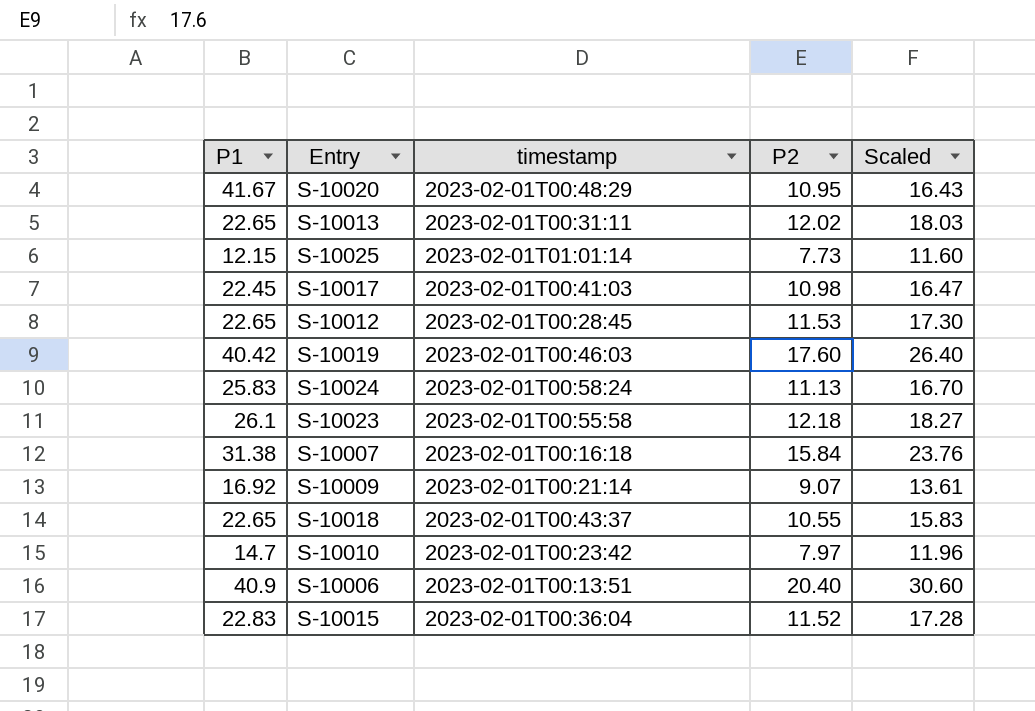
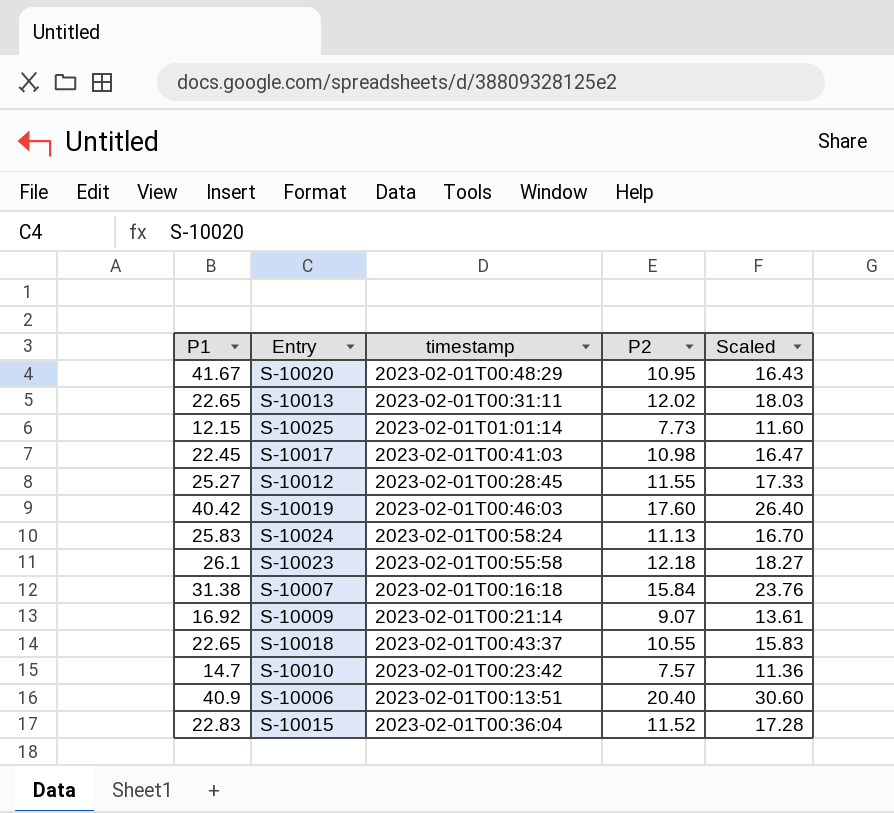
S-10012 | P1: 22.65 -> 25.27
S-10012 | P2: 11.53 -> 11.55
S-10012 | Scaled: 17.30 -> 17.33
S-10010 | P2: 7.97 -> 7.57
S-10010 | Scaled: 11.96 -> 11.36

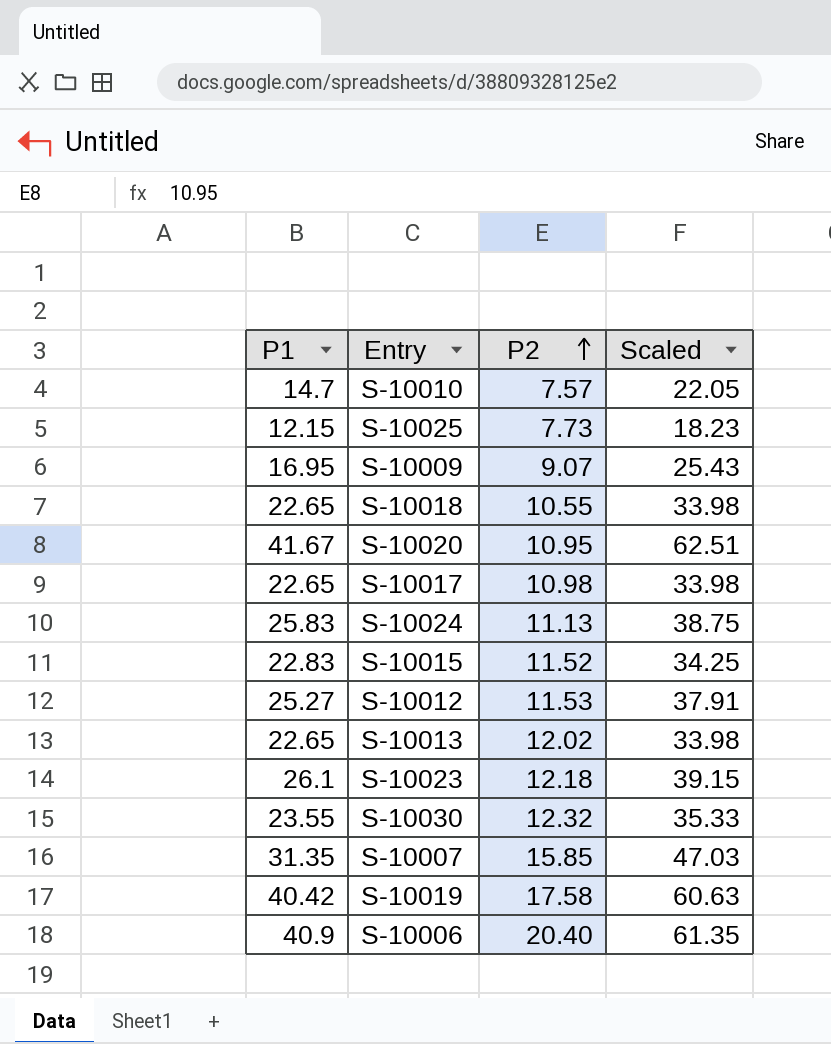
row order: none -> P2 ascending
column timestamp | position: 3 -> none
column Scaled | formula: [P2] * 1.5 -> [P1] * 1.5
S-10009 | P1: 16.92 -> 16.95
S-10017 | P1: 22.45 -> 22.65
S-10012 | P2: 11.55 -> 11.53
row S-10030: none -> 23.55 | 12.32 | 35.33
S-10007 | P1: 31.38 -> 31.35
S-10007 | P2: 15.84 -> 15.85
S-10019 | P2: 17.60 -> 17.58

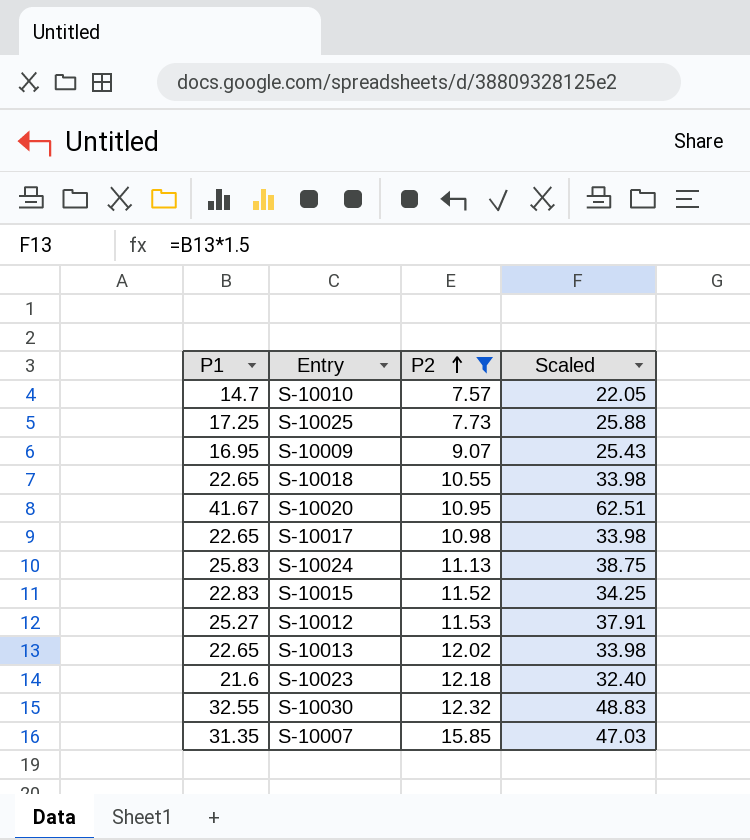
filter: none -> P2 <= 15.85
S-10025 | P1: 12.15 -> 17.25
S-10025 | Scaled: 18.23 -> 25.88
S-10023 | P1: 26.1 -> 21.6
S-10023 | Scaled: 39.15 -> 32.40
S-10030 | P1: 23.55 -> 32.55
S-10030 | Scaled: 35.33 -> 48.83

